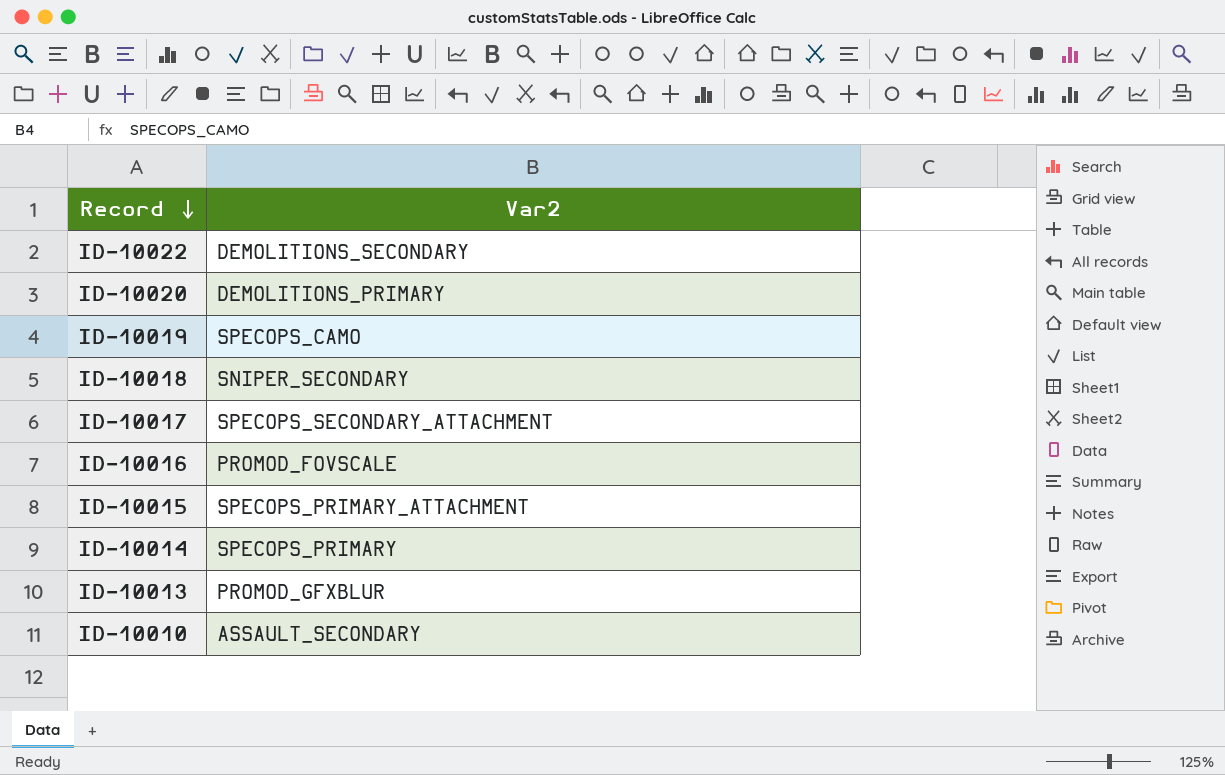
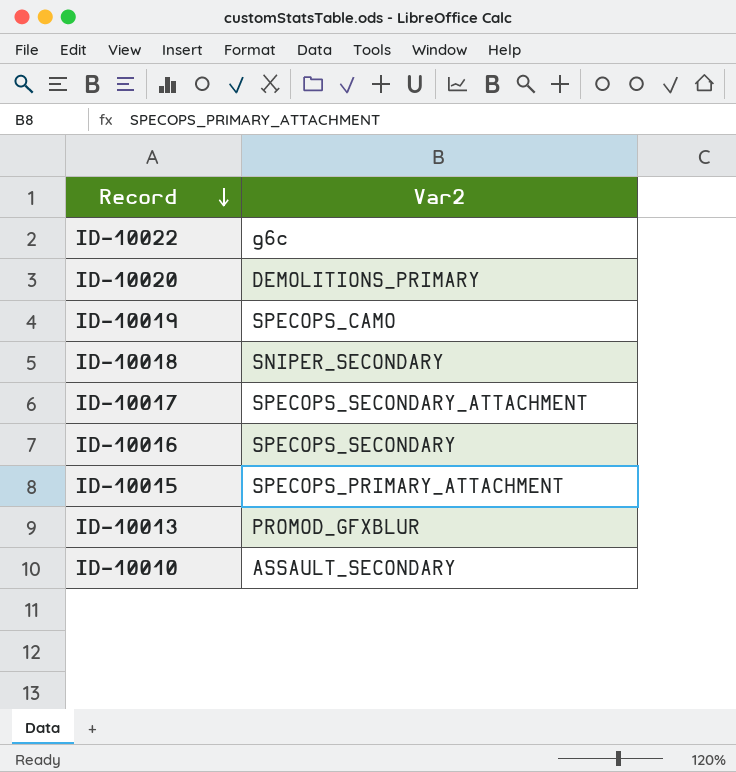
row ID-10014: SPECOPS_PRIMARY -> none
ID-10022 | Var2: DEMOLITIONS_SECONDARY -> g6c
ID-10016 | Var2: PROMOD_FOVSCALE -> SPECOPS_SECONDARY

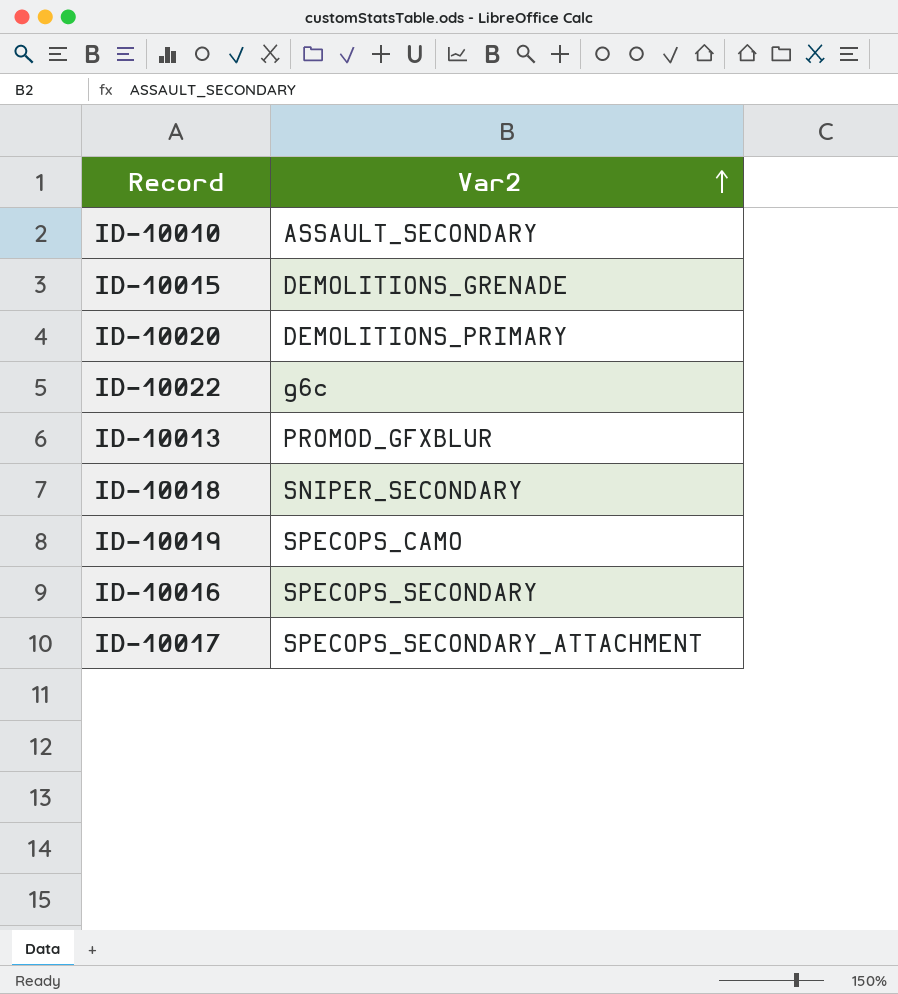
row order: Record descending -> Var2 ascending
ID-10015 | Var2: SPECOPS_PRIMARY_ATTACHMENT -> DEMOLITIONS_GRENADE

